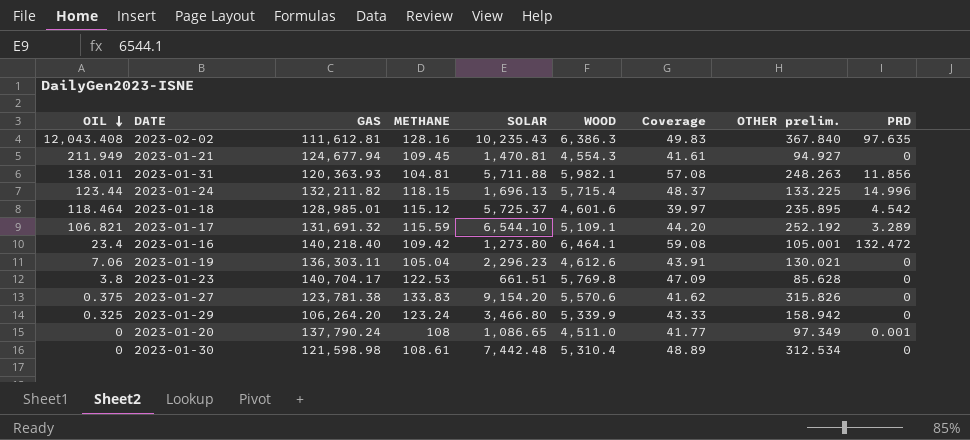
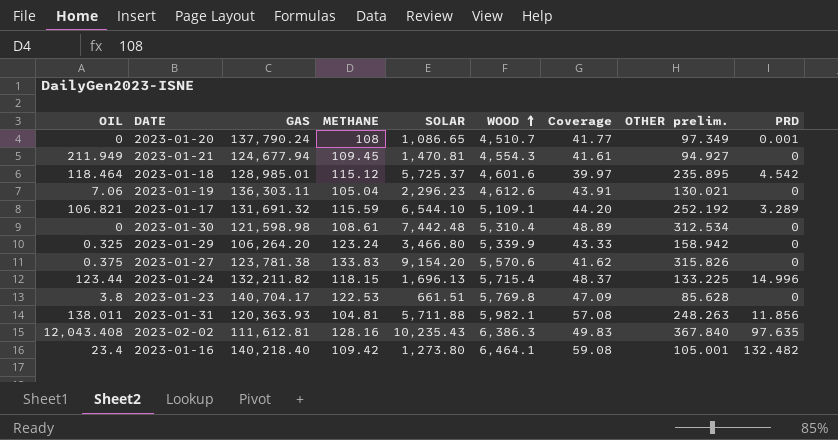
row order: OIL descending -> WOOD ascending
2023-01-20 | WOOD: 4,511.0 -> 4,510.7
2023-01-16 | PRD: 132.472 -> 132.482

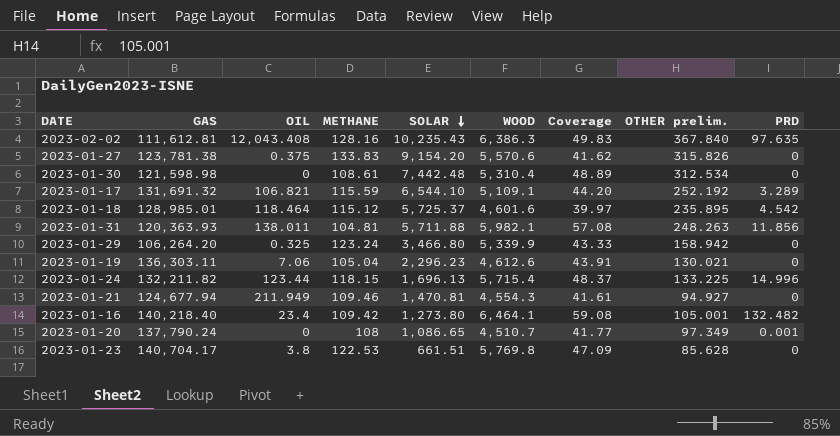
row order: WOOD ascending -> SOLAR descending
column OIL | position: 1 -> 3
2023-01-21 | METHANE: 109.45 -> 109.46

